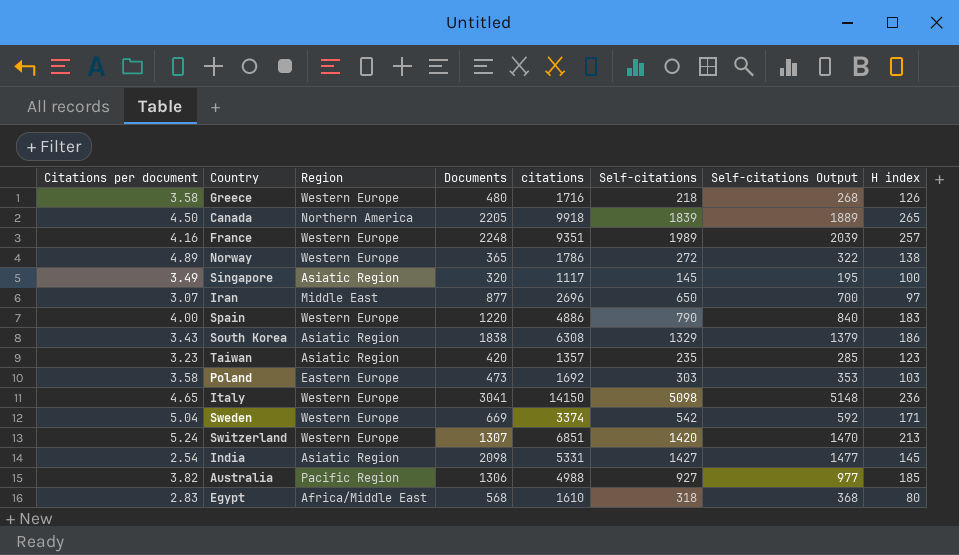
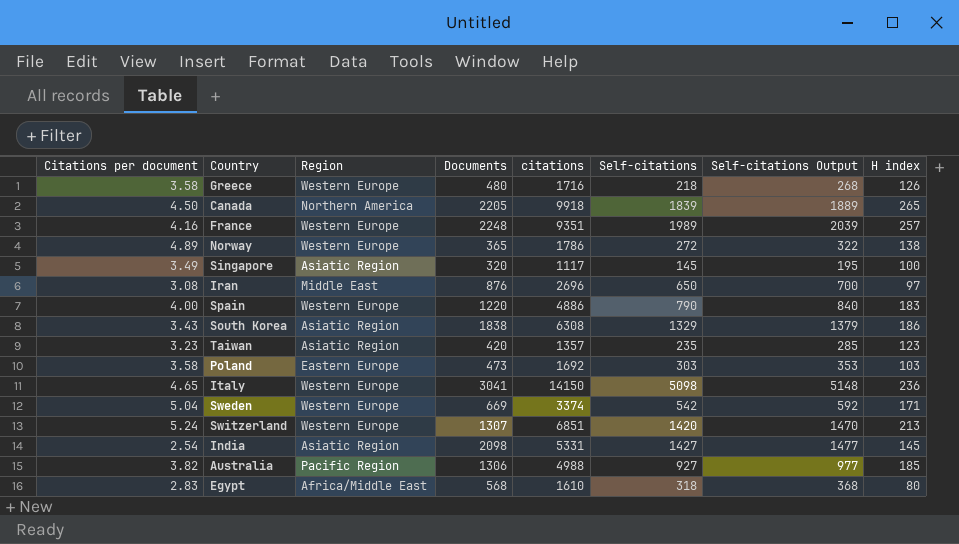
Iran | Citations per document: 3.07 -> 3.08
Iran | Documents: 877 -> 876

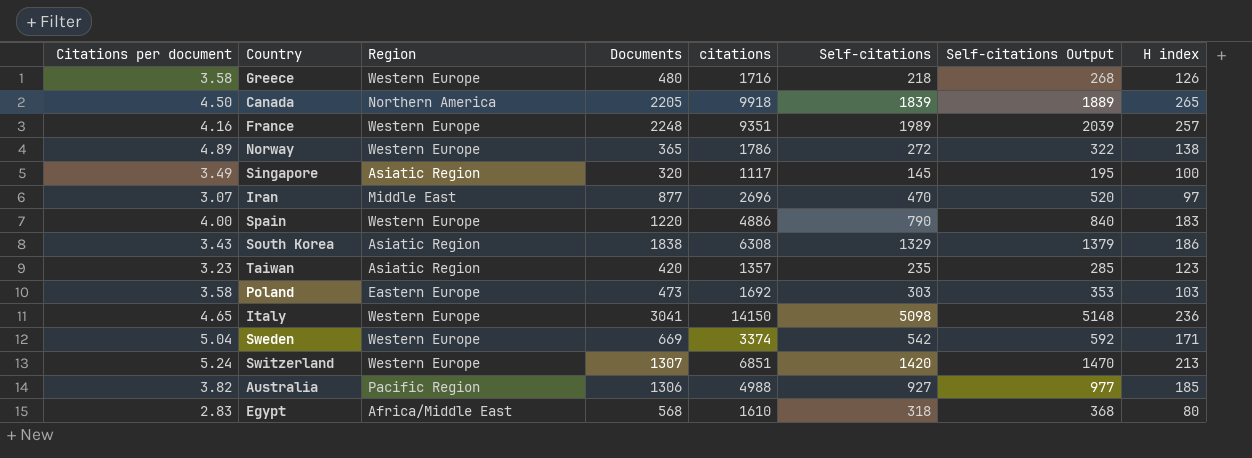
row India: 2.54 | Asiatic Region | 2098 | 5331 | 1427 | 1477 | 145 -> none
Iran | Citations per document: 3.08 -> 3.07
Iran | Documents: 876 -> 877
Iran | Self-citations: 650 -> 470
Iran | Self-citations Output: 700 -> 520

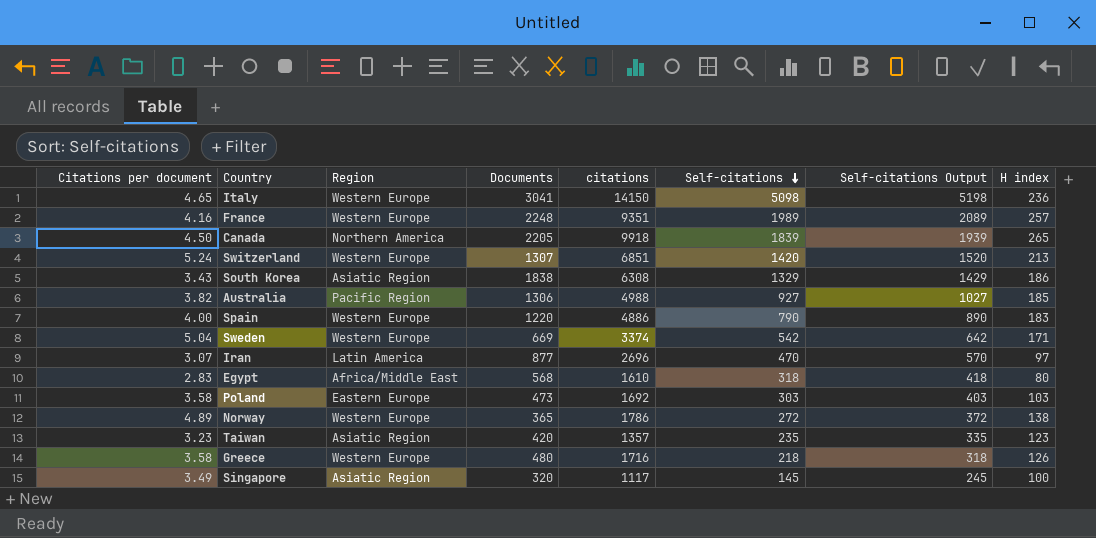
row order: none -> Self-citations descending
column Self-citations Output | formula: [Self-citations] + 50 -> [Self-citations] + 100
Iran | Region: Middle East -> Latin America

